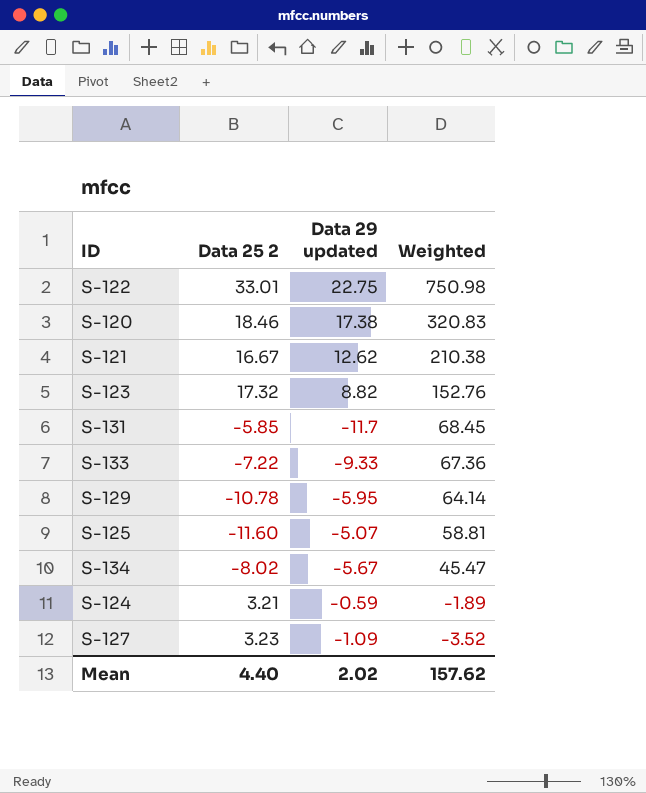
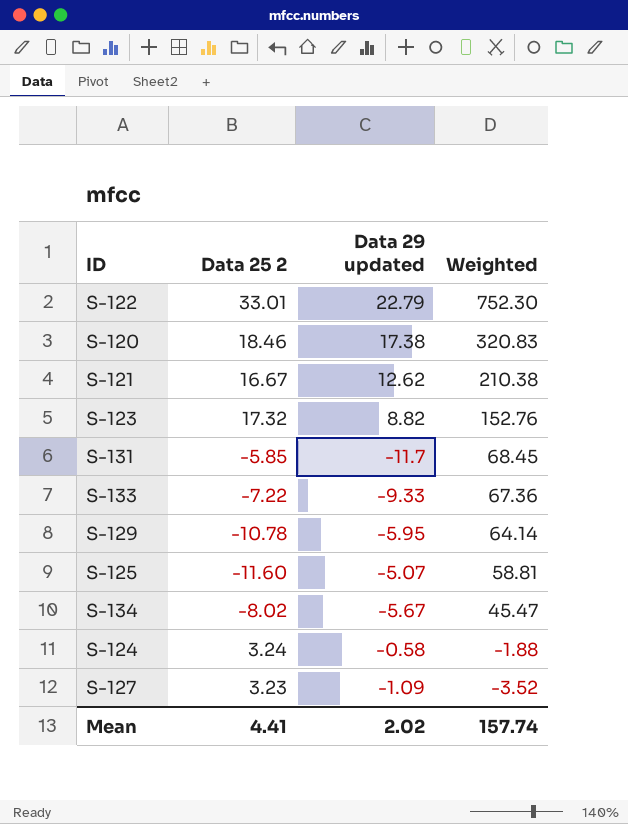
S-122 | Data 29 updated: 22.75 -> 22.79
S-122 | Weighted: 750.98 -> 752.30
S-124 | Data 25 2: 3.21 -> 3.24
S-124 | Data 29 updated: -0.59 -> -0.58
S-124 | Weighted: -1.89 -> -1.88
Mean | Data 25 2: 4.40 -> 4.41
Mean | Weighted: 157.62 -> 157.74

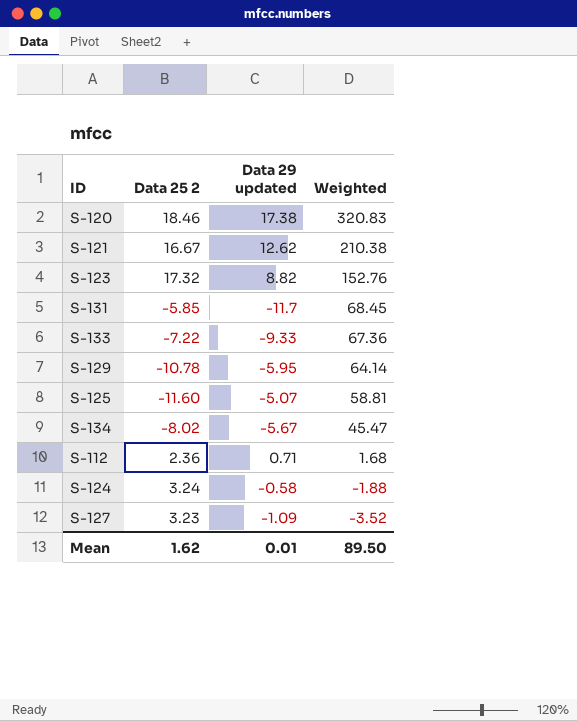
row S-122: 33.01 | 22.79 | 752.30 -> none
row S-112: none -> 2.36 | 0.71 | 1.68
Mean | Data 25 2: 4.41 -> 1.62
Mean | Data 29 updated: 2.02 -> 0.01
Mean | Weighted: 157.74 -> 89.50

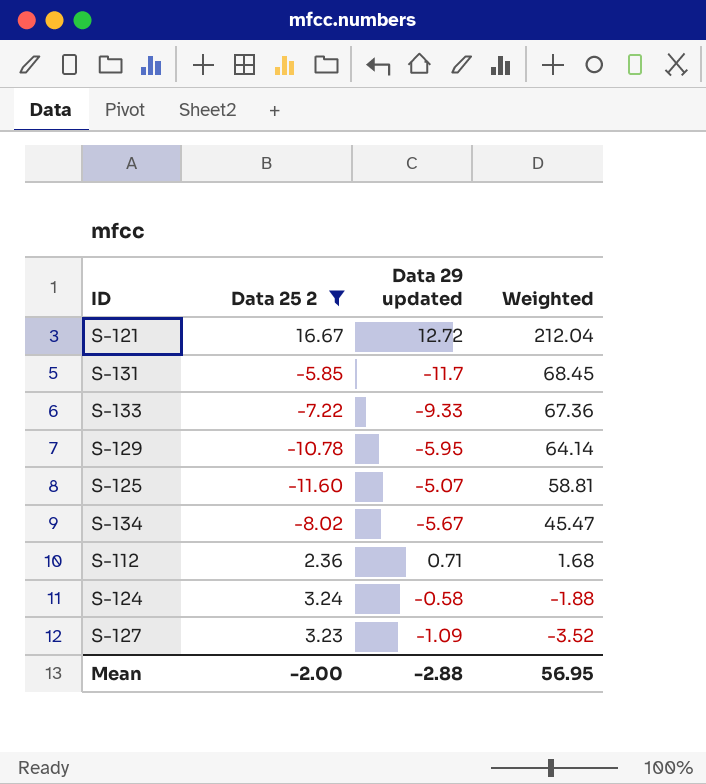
filter: none -> Data 25 2 <= 16.67
S-121 | Data 29 updated: 12.62 -> 12.72
S-121 | Weighted: 210.38 -> 212.04
Mean | Data 25 2: 1.62 -> -2.00
Mean | Data 29 updated: 0.01 -> -2.88
Mean | Weighted: 89.50 -> 56.95

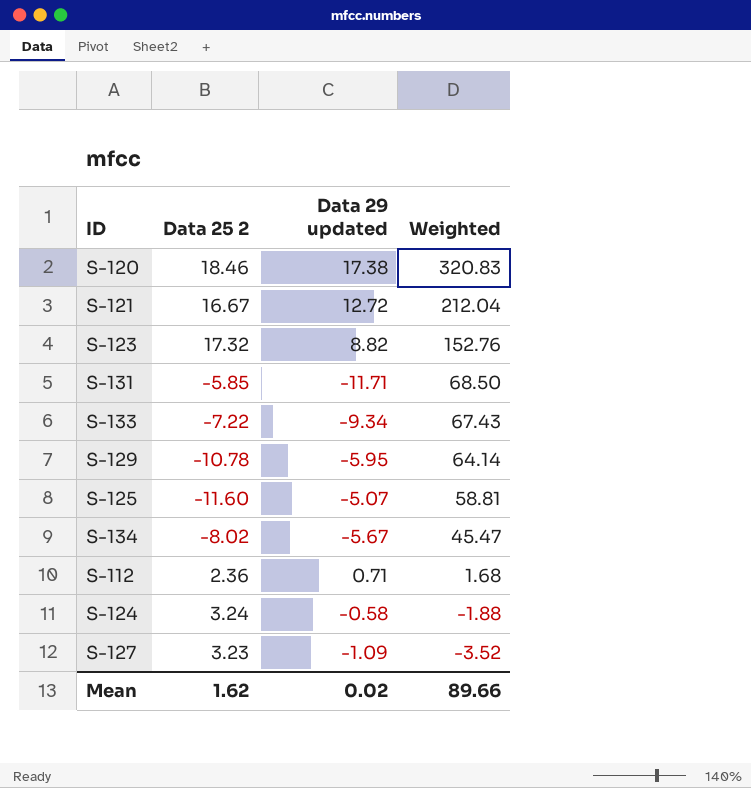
filter: Data 25 2 <= 16.67 -> none
S-131 | Data 29 updated: -11.7 -> -11.71
S-131 | Weighted: 68.45 -> 68.50
S-133 | Data 29 updated: -9.33 -> -9.34
S-133 | Weighted: 67.36 -> 67.43
Mean | Data 25 2: -2.00 -> 1.62
Mean | Data 29 updated: -2.88 -> 0.02
Mean | Weighted: 56.95 -> 89.66

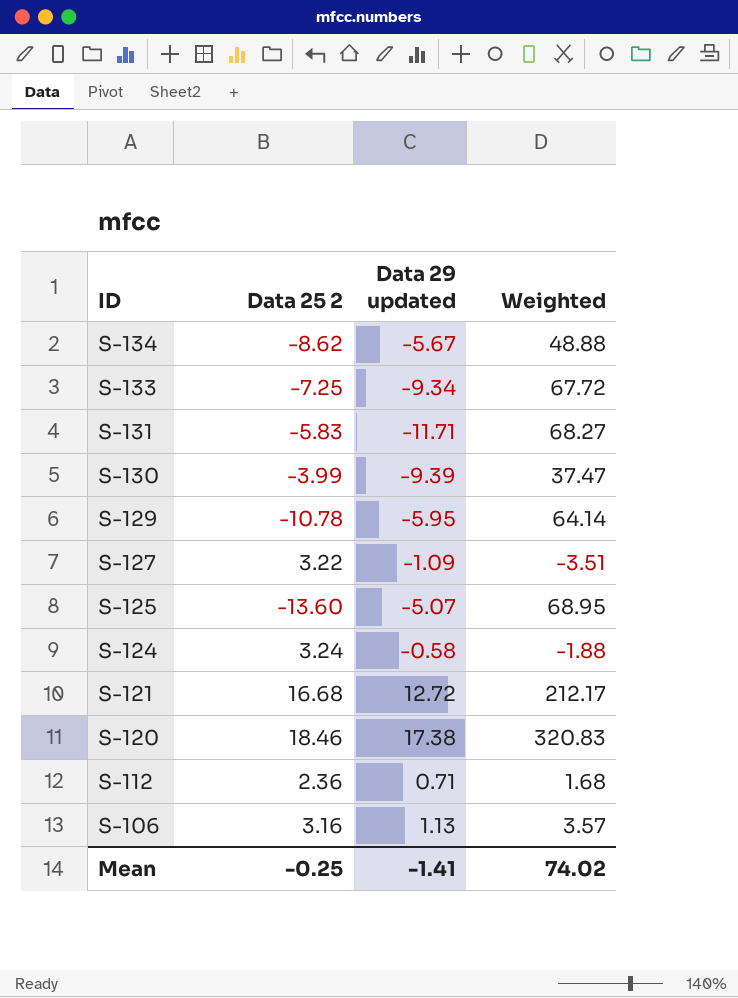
row order: Weighted descending -> ID descending
row S-123: 17.32 | 8.82 | 152.76 -> none
S-134 | Data 25 2: -8.02 -> -8.62
S-134 | Weighted: 45.47 -> 48.88
S-133 | Data 25 2: -7.22 -> -7.25
S-133 | Weighted: 67.43 -> 67.72
S-131 | Data 25 2: -5.85 -> -5.83
S-131 | Weighted: 68.50 -> 68.27
row S-130: none -> -3.99 | -9.39 | 37.47
S-127 | Data 25 2: 3.23 -> 3.22
S-127 | Weighted: -3.52 -> -3.51
S-125 | Data 25 2: -11.60 -> -13.60
S-125 | Weighted: 58.81 -> 68.95
S-121 | Data 25 2: 16.67 -> 16.68
S-121 | Weighted: 212.04 -> 212.17
row S-106: none -> 3.16 | 1.13 | 3.57
Mean | Data 25 2: 1.62 -> -0.25
Mean | Data 29 updated: 0.02 -> -1.41
Mean | Weighted: 89.66 -> 74.02

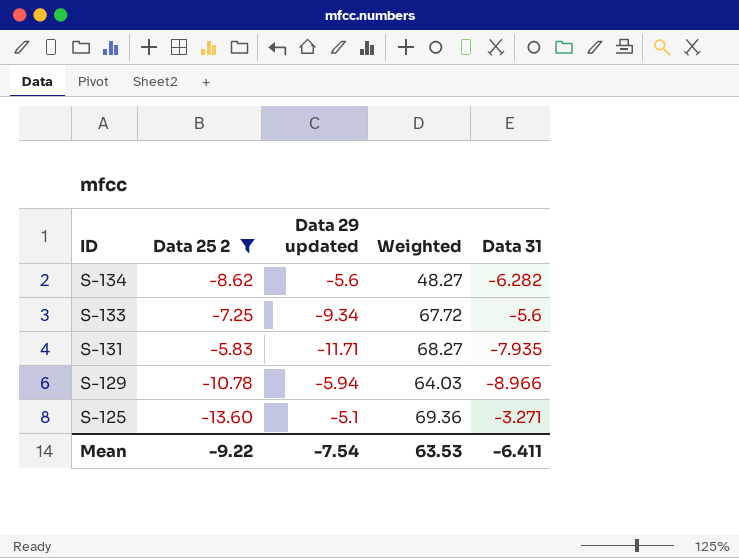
filter: none -> Data 25 2 <= -5.83
column Data 31 | position: none -> 5
S-134 | Data 29 updated: -5.67 -> -5.6
S-134 | Weighted: 48.88 -> 48.27
S-129 | Data 29 updated: -5.95 -> -5.94
S-129 | Weighted: 64.14 -> 64.03
S-125 | Data 29 updated: -5.07 -> -5.1
S-125 | Weighted: 68.95 -> 69.36
Mean | Data 25 2: -0.25 -> -9.22
Mean | Data 29 updated: -1.41 -> -7.54
Mean | Weighted: 74.02 -> 63.53

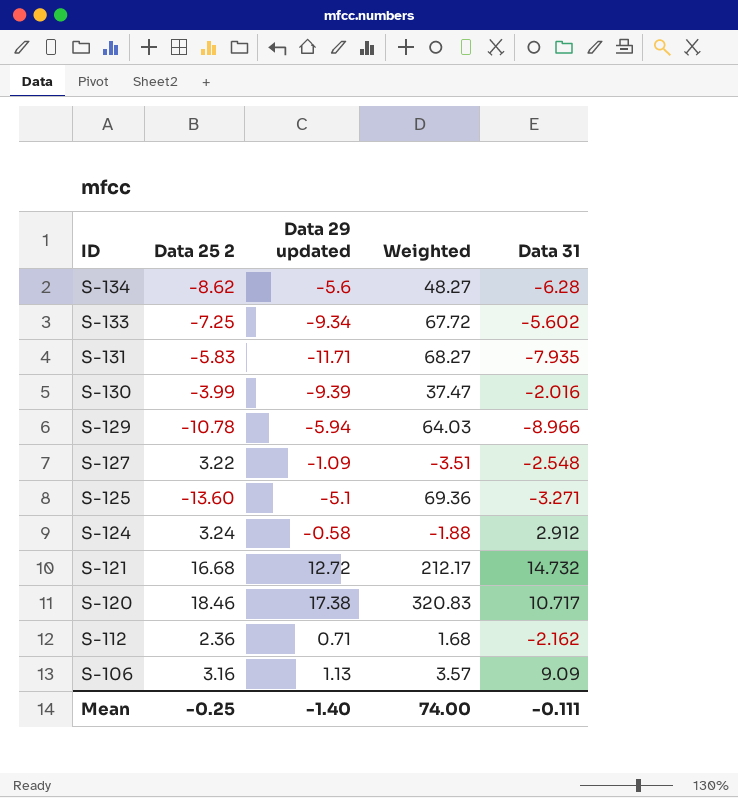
filter: Data 25 2 <= -5.83 -> none
S-134 | Data 31: -6.282 -> -6.28
S-133 | Data 31: -5.6 -> -5.602
Mean | Data 25 2: -9.22 -> -0.25
Mean | Data 29 updated: -7.54 -> -1.40
Mean | Weighted: 63.53 -> 74.00
Mean | Data 31: -6.411 -> -0.111

